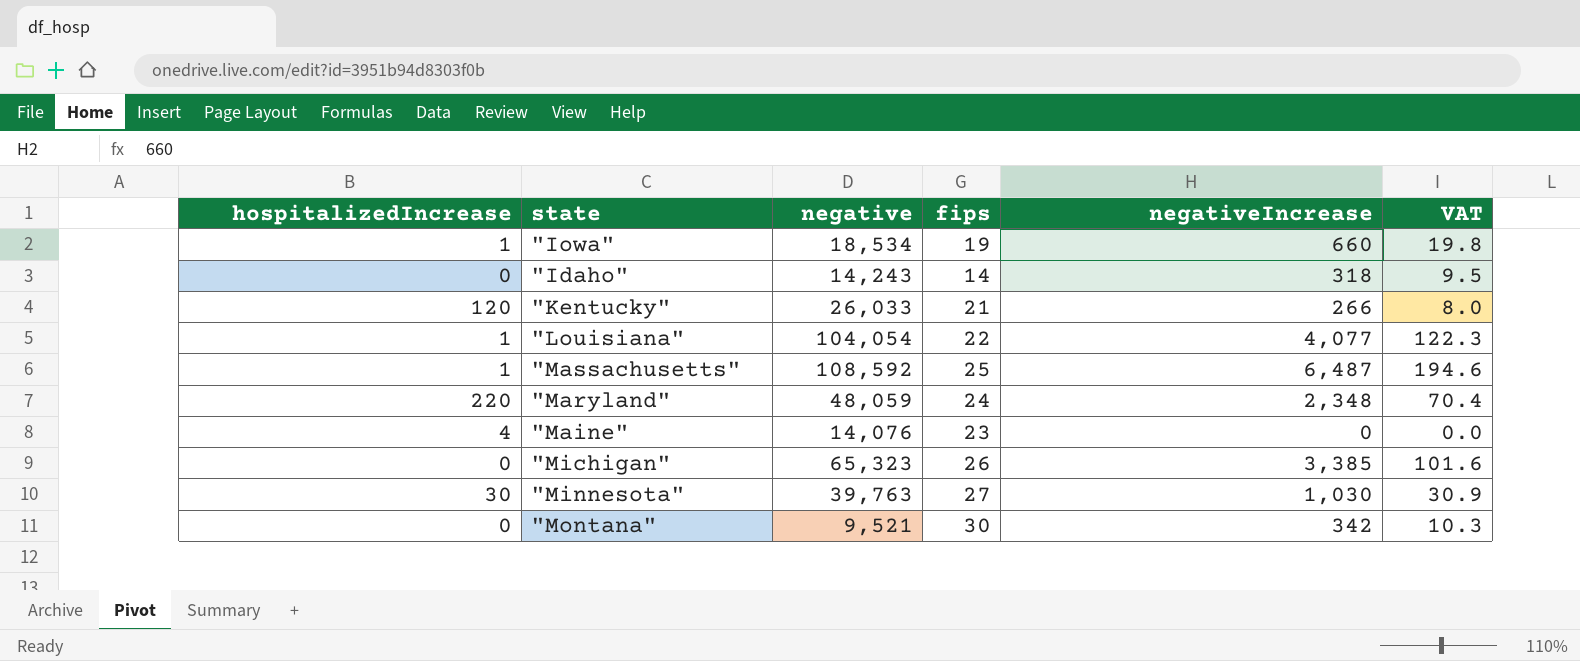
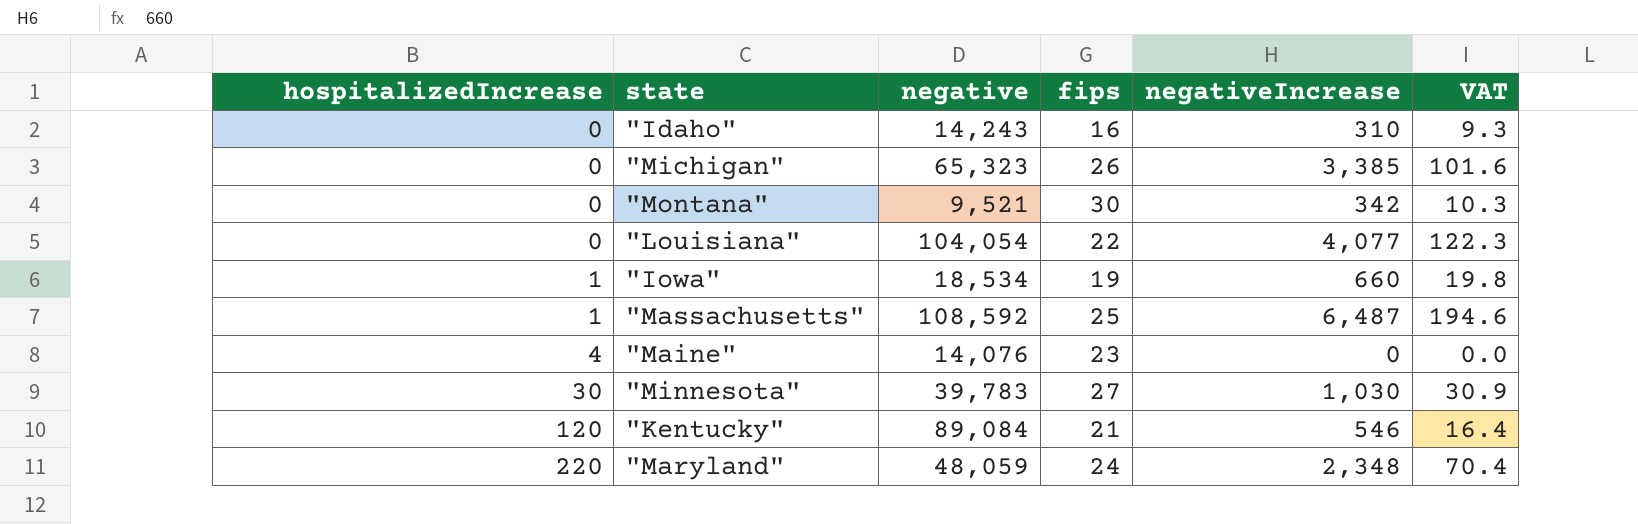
row order: none -> hospitalizedIncrease ascending
"Idaho" | fips: 14 -> 16
"Idaho" | negativeIncrease: 318 -> 310
"Idaho" | VAT: 9.5 -> 9.3
"Louisiana" | hospitalizedIncrease: 1 -> 0
"Minnesota" | negative: 39,763 -> 39,783
"Kentucky" | negative: 26,033 -> 89,084
"Kentucky" | negativeIncrease: 266 -> 546
"Kentucky" | VAT: 8.0 -> 16.4

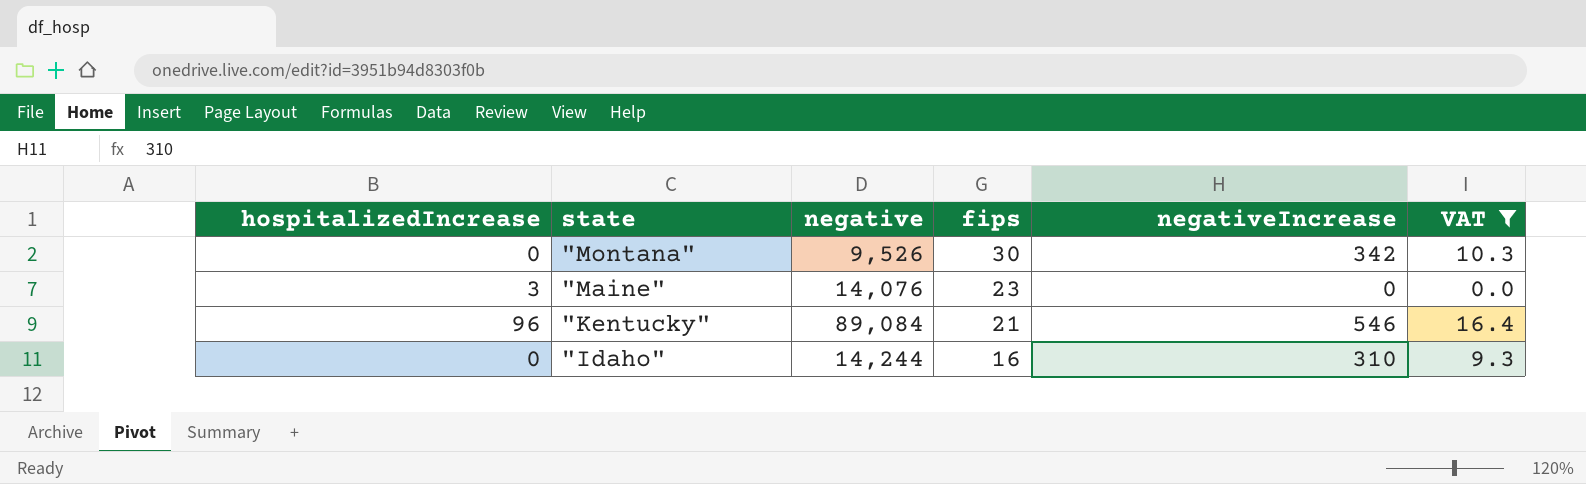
filter: none -> VAT <= 16.4
row order: hospitalizedIncrease ascending -> state descending
"Montana" | negative: 9,521 -> 9,526
"Maine" | hospitalizedIncrease: 4 -> 3
"Kentucky" | hospitalizedIncrease: 120 -> 96
"Idaho" | negative: 14,243 -> 14,244

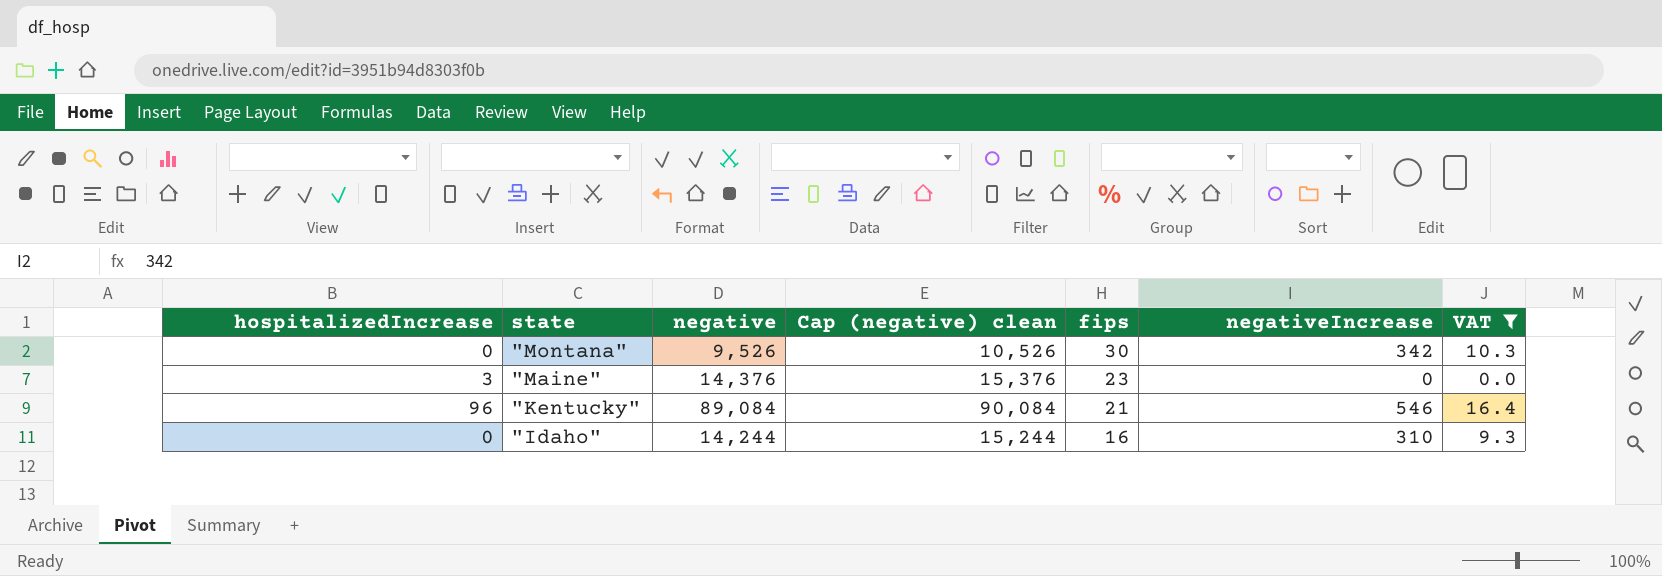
column Cap (negative) clean | formula: none -> [negative] + 1000
"Maine" | negative: 14,076 -> 14,376

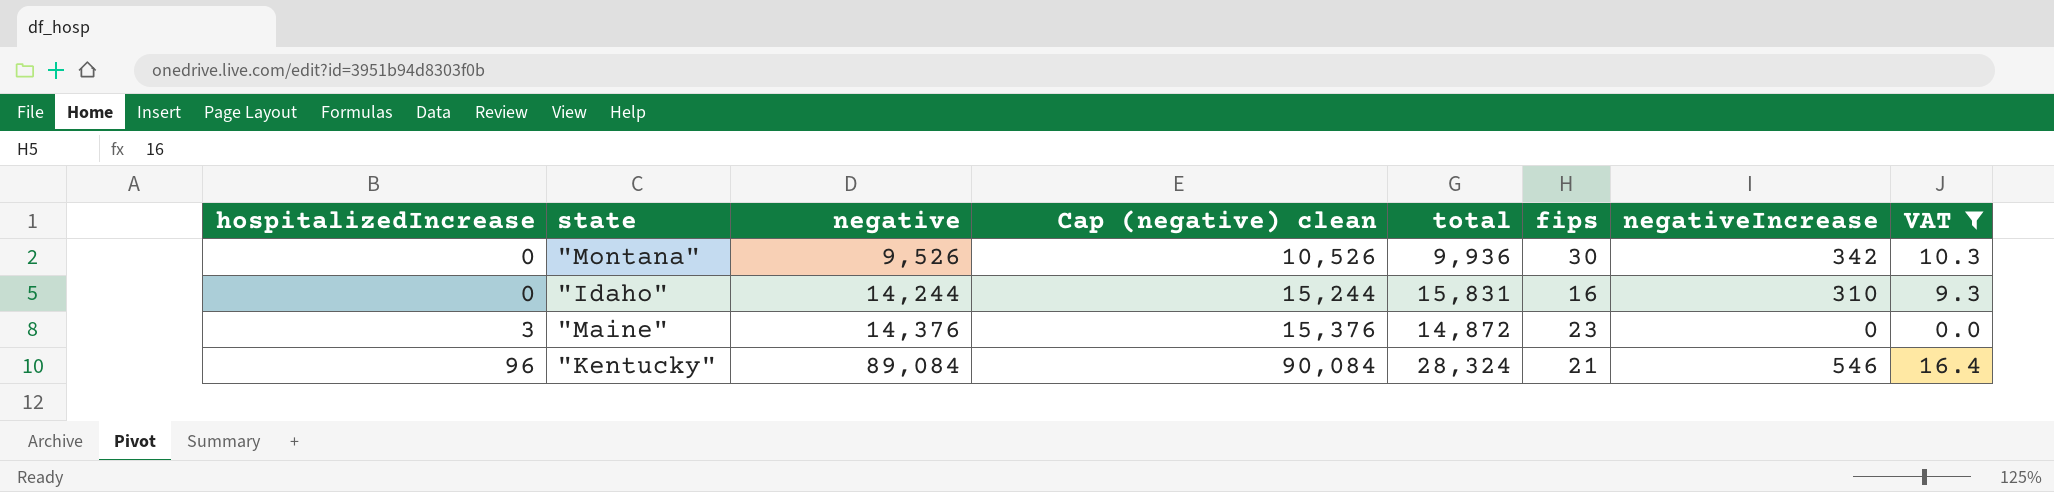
row order: state descending -> hospitalizedIncrease ascending
column total | position: none -> 5

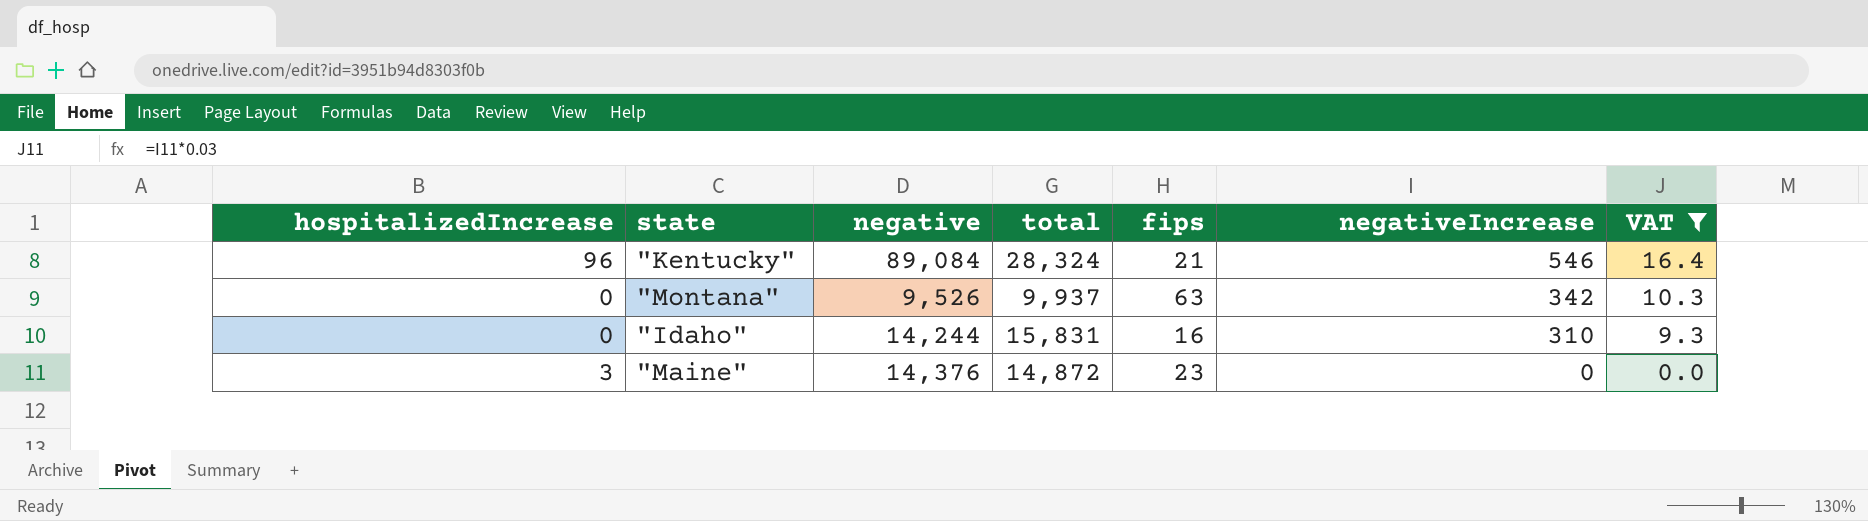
row order: hospitalizedIncrease ascending -> negativeIncrease descending
column Cap (negative) clean | formula: [negative] + 1000 -> none
"Montana" | total: 9,936 -> 9,937
"Montana" | fips: 30 -> 63

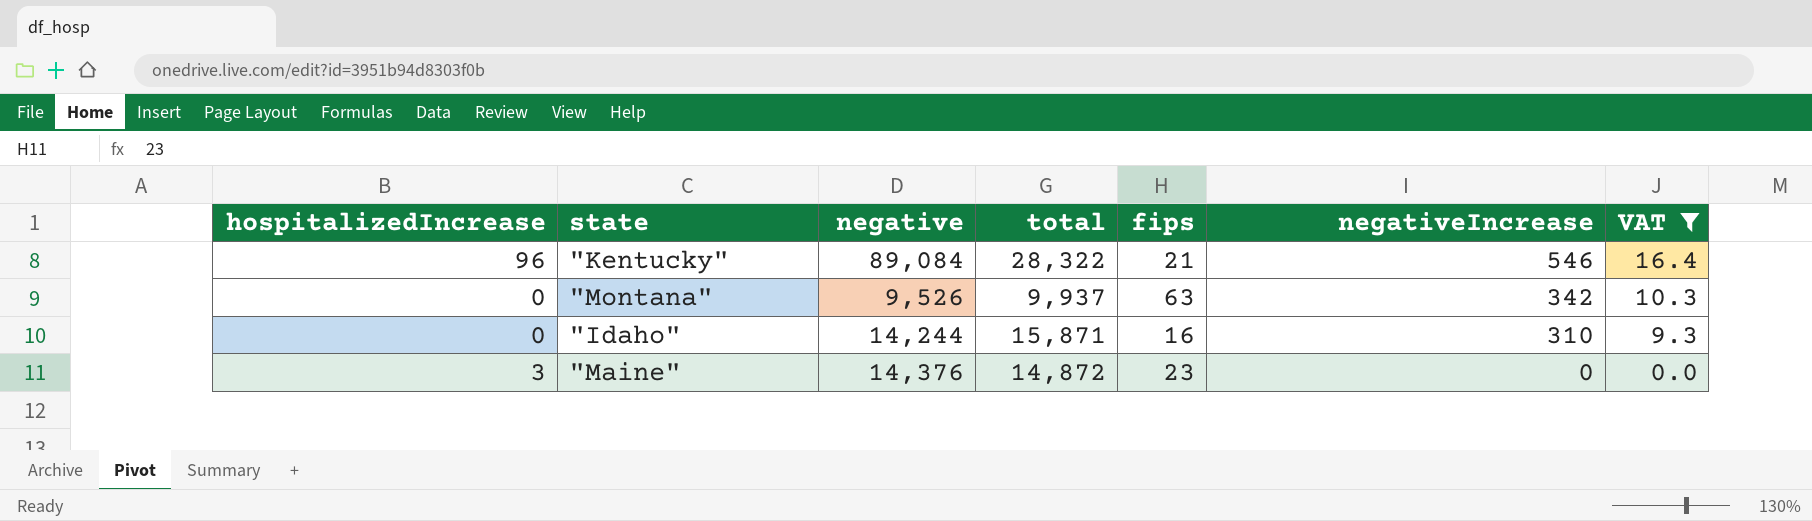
"Kentucky" | total: 28,324 -> 28,322
"Idaho" | total: 15,831 -> 15,871

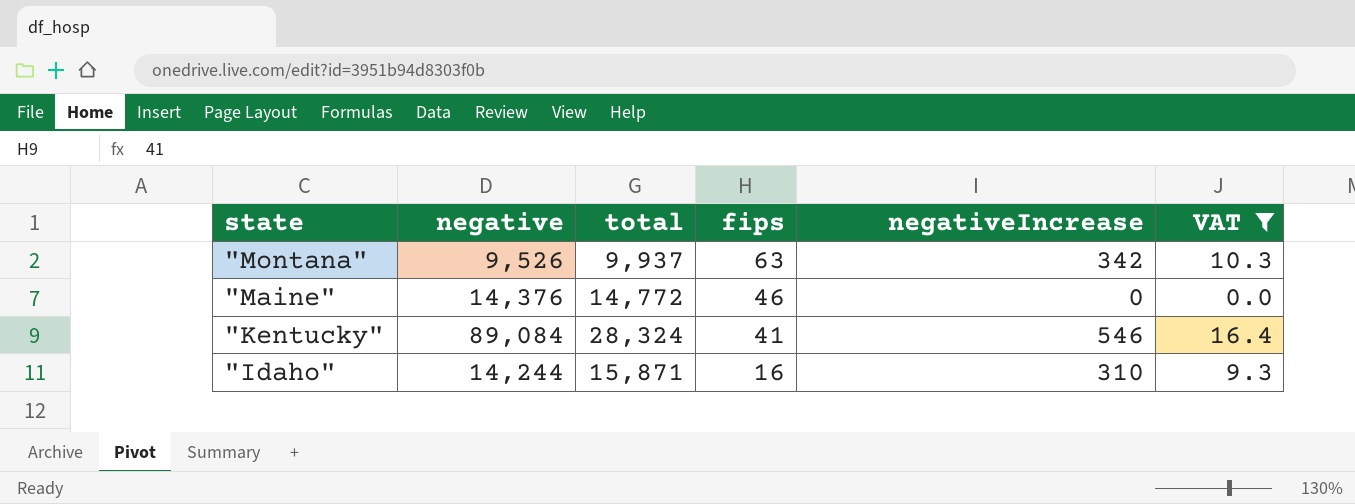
row order: negativeIncrease descending -> state descending
column hospitalizedIncrease | position: 1 -> none
"Maine" | total: 14,872 -> 14,772
"Maine" | fips: 23 -> 46
"Kentucky" | total: 28,322 -> 28,324
"Kentucky" | fips: 21 -> 41

